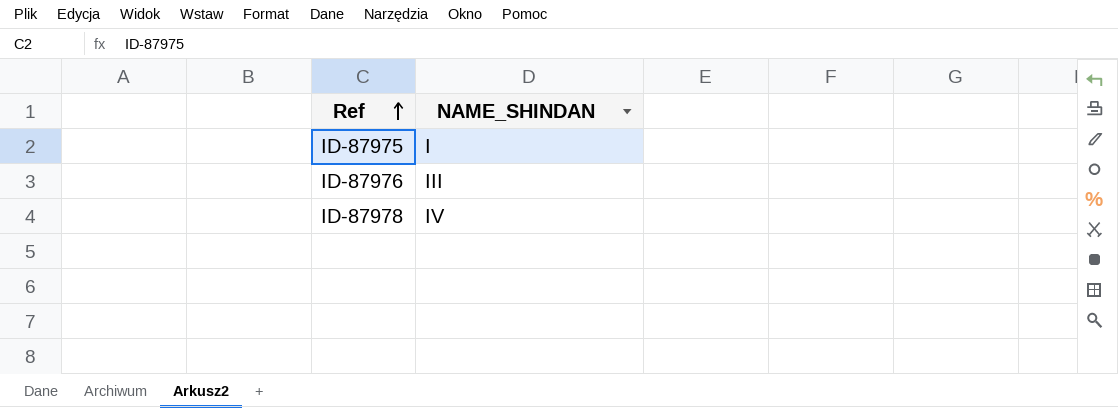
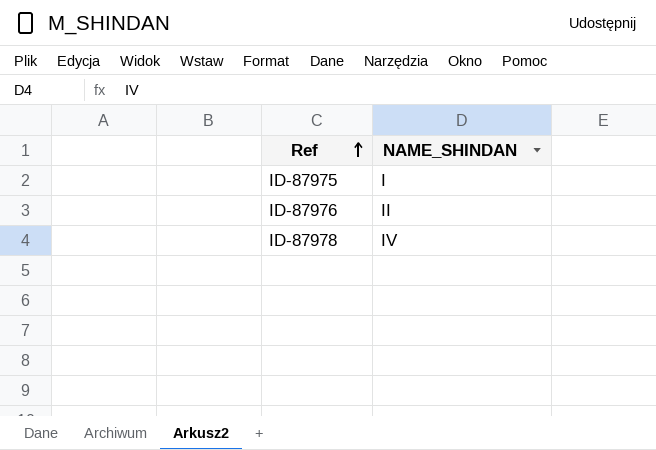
ID-87976 | NAME_SHINDAN: III -> II

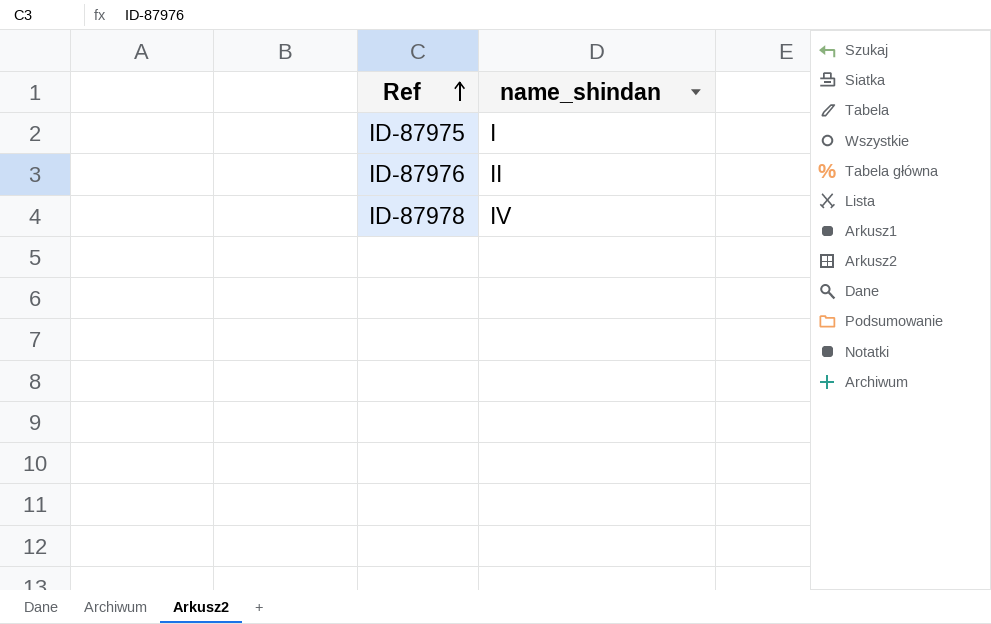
column name: NAME_SHINDAN -> name_shindan

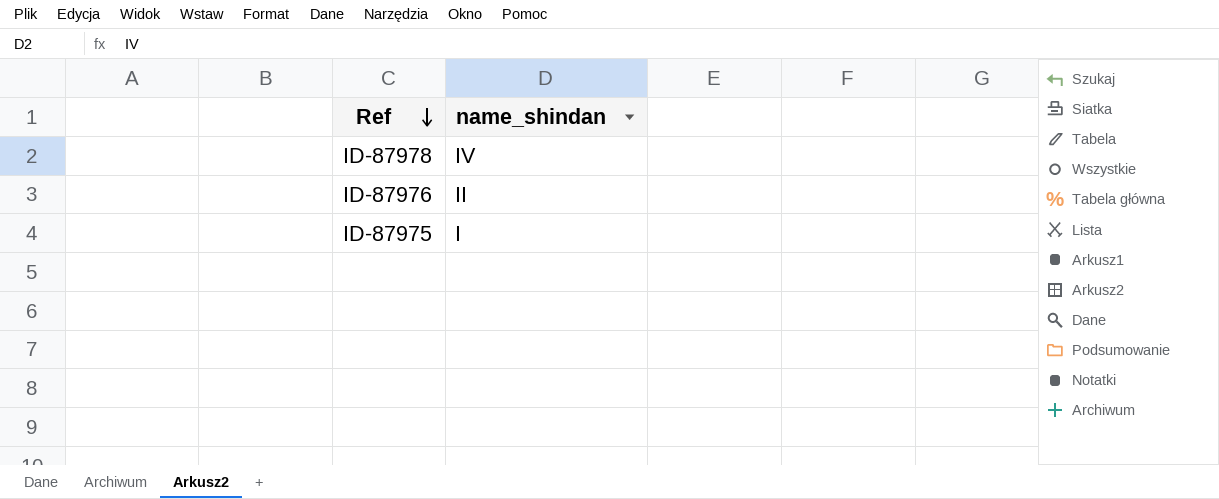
row order: Ref ascending -> Ref descending

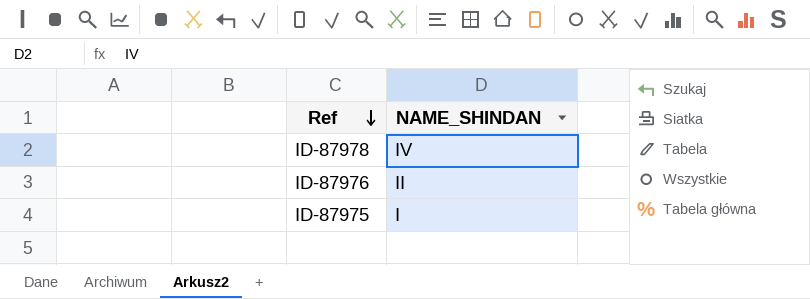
column name: name_shindan -> NAME_SHINDAN

